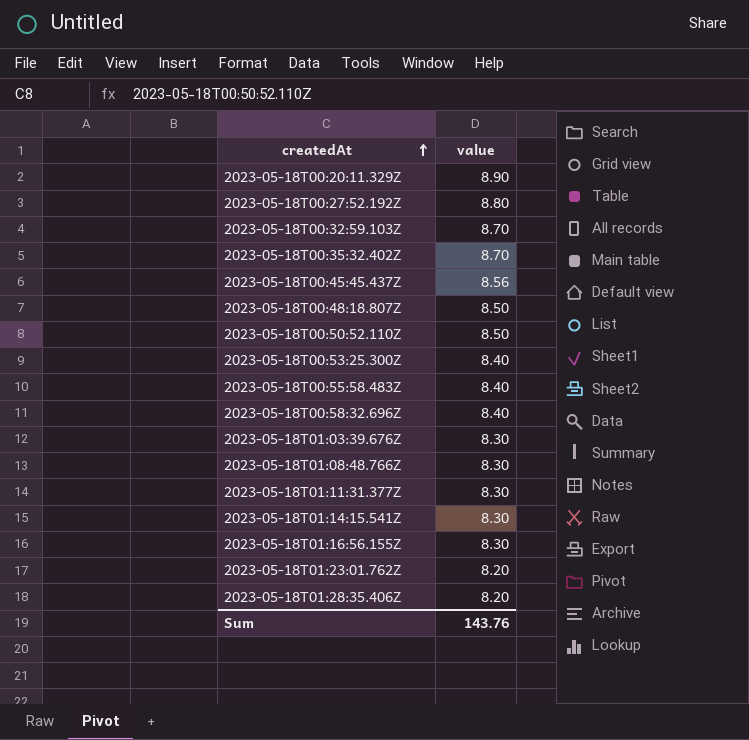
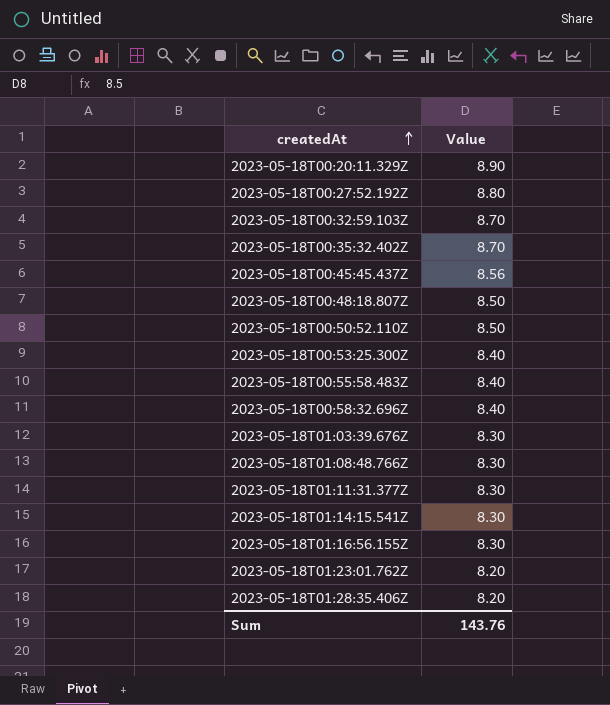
column name: value -> Value

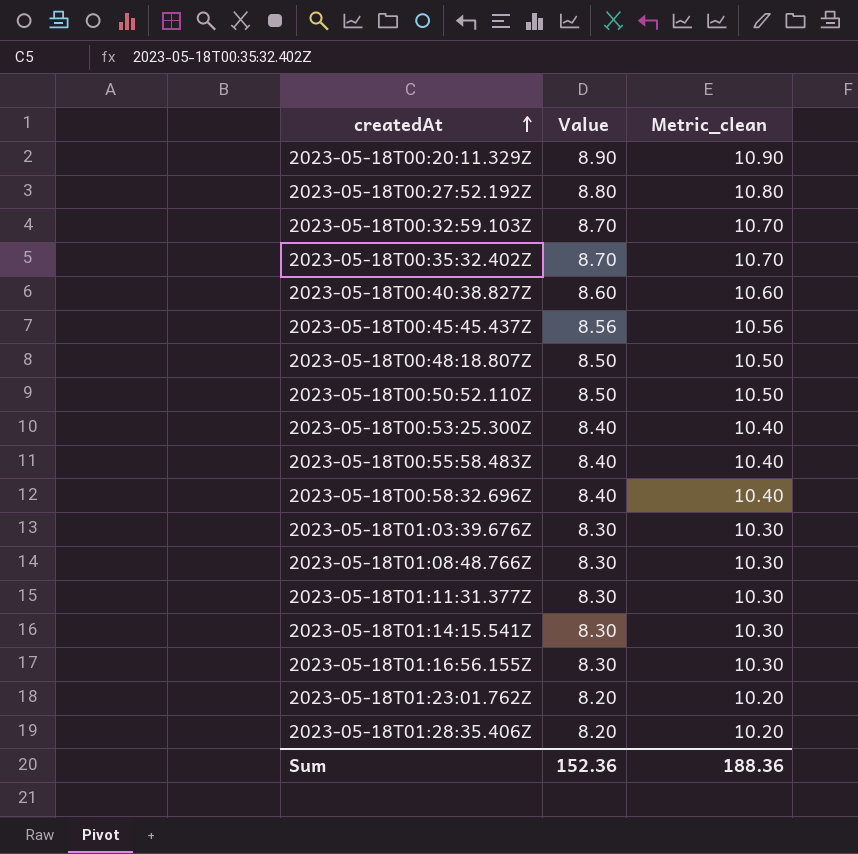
column Metric_clean | formula: none -> [Value] + 2
row 2023-05-18T00:40:38.827Z: none -> 8.60 | 10.60
Sum | Value: 143.76 -> 152.36

